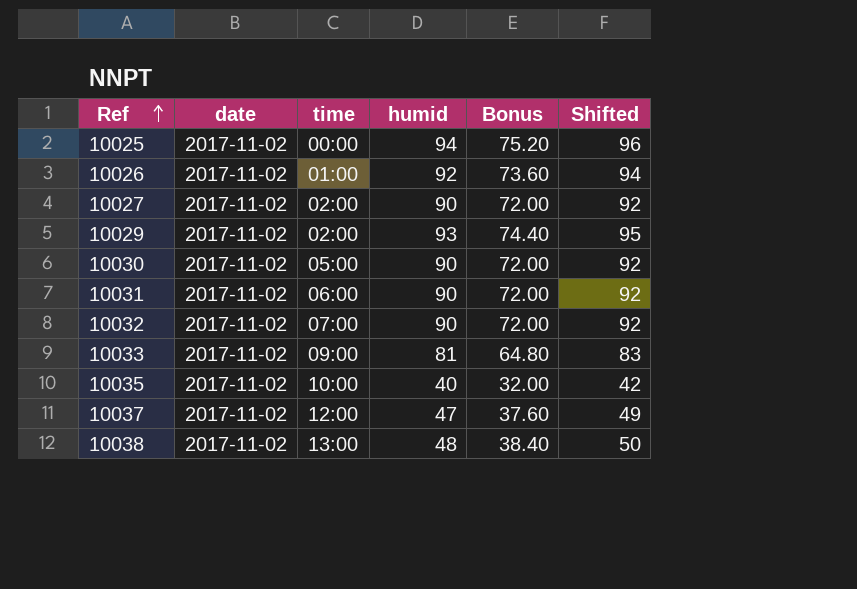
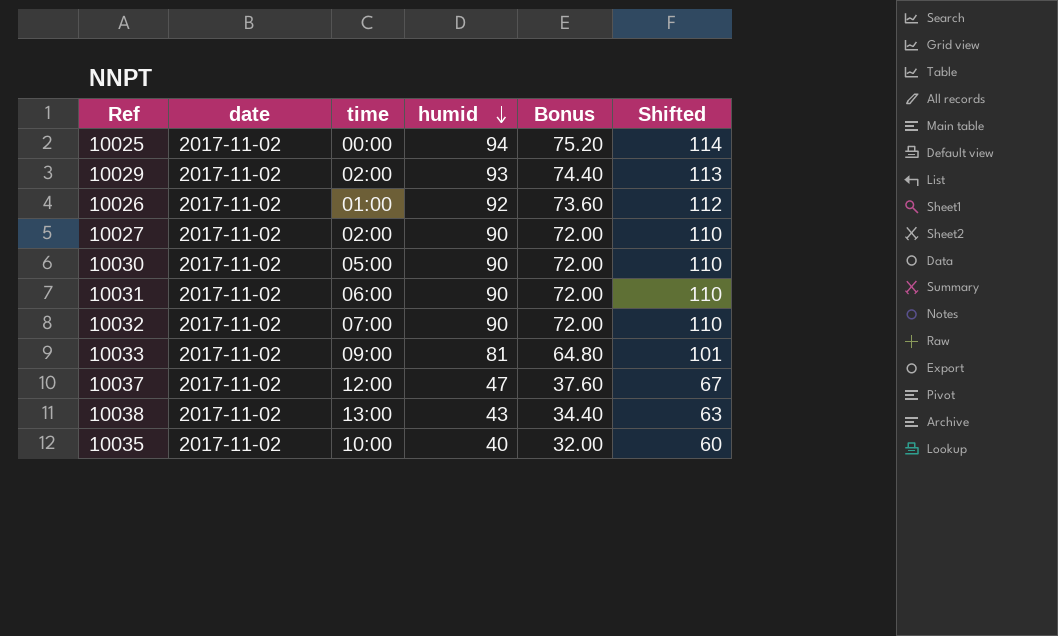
row order: Ref ascending -> humid descending
column Shifted | formula: [humid] + 2 -> [humid] + 20
10038 | humid: 48 -> 43
10038 | Bonus: 38.40 -> 34.40

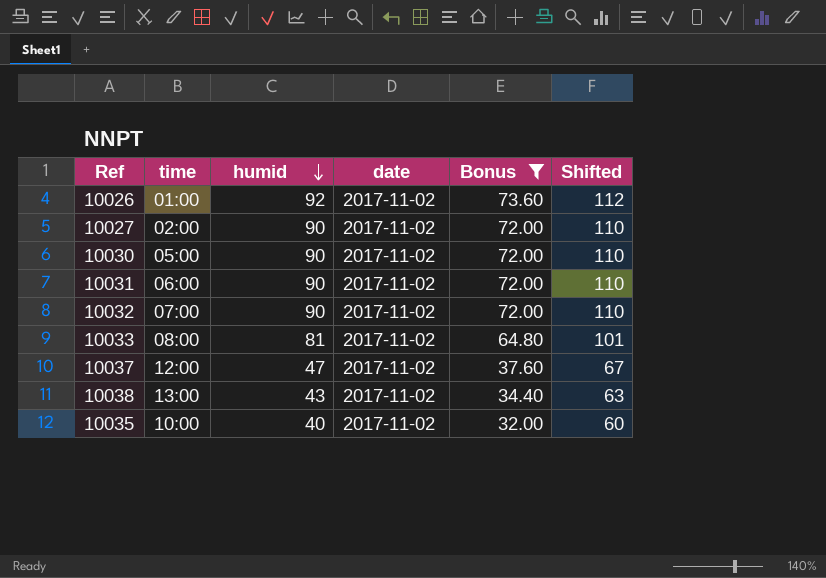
filter: none -> Bonus <= 73.60
column date | position: 2 -> 4
10033 | time: 09:00 -> 08:00

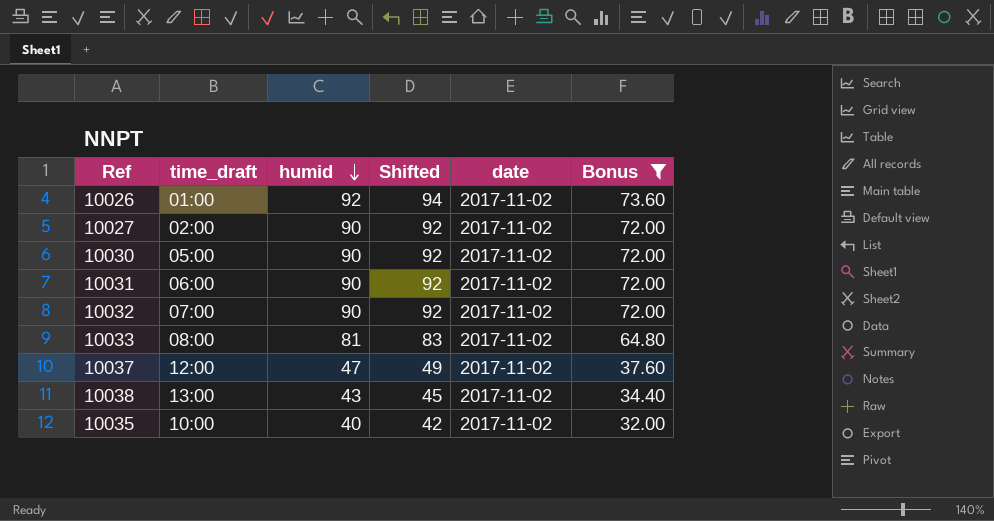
column name: time -> time_draft
column Shifted | formula: [humid] + 20 -> [humid] + 2
column Shifted | position: 6 -> 4

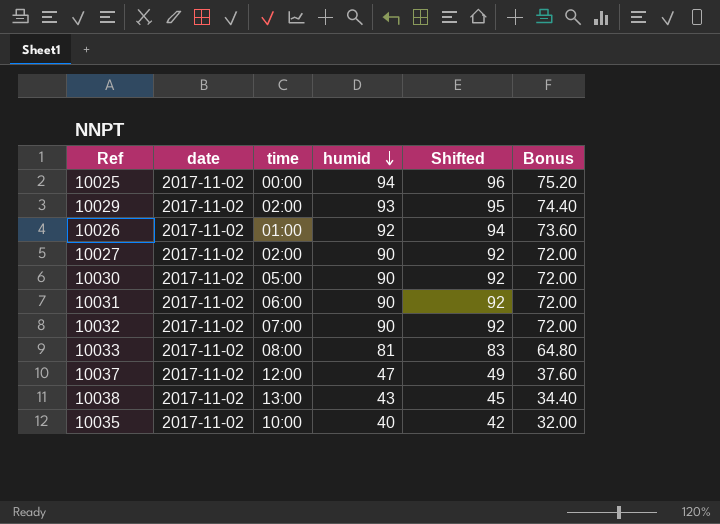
filter: Bonus <= 73.60 -> none
column date | position: 5 -> 2
column name: time_draft -> time

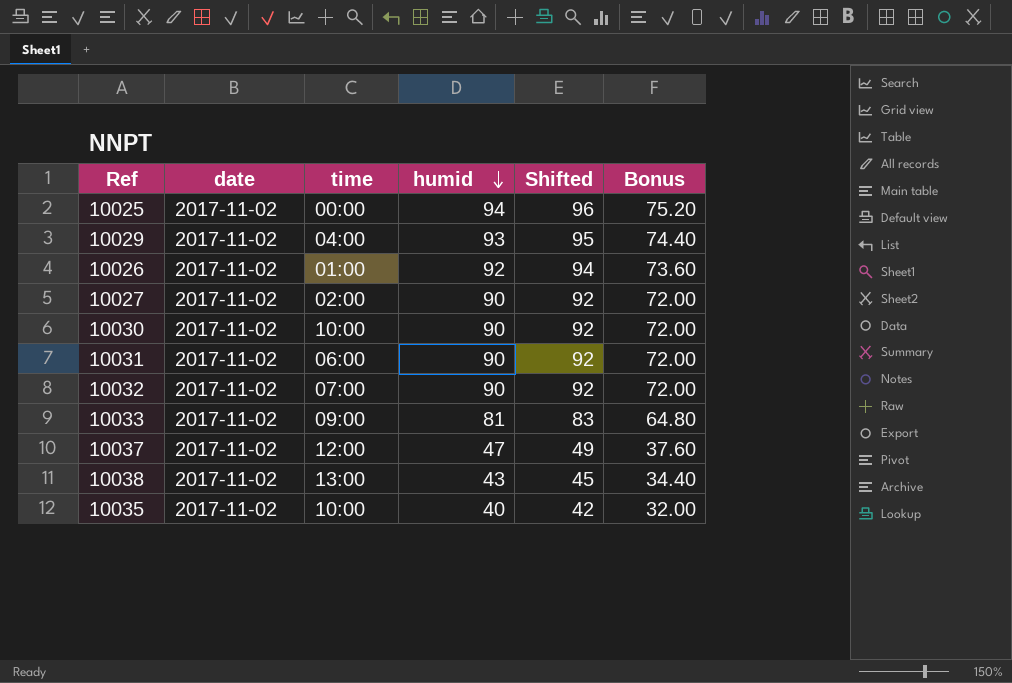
10029 | time: 02:00 -> 04:00
10030 | time: 05:00 -> 10:00
10033 | time: 08:00 -> 09:00

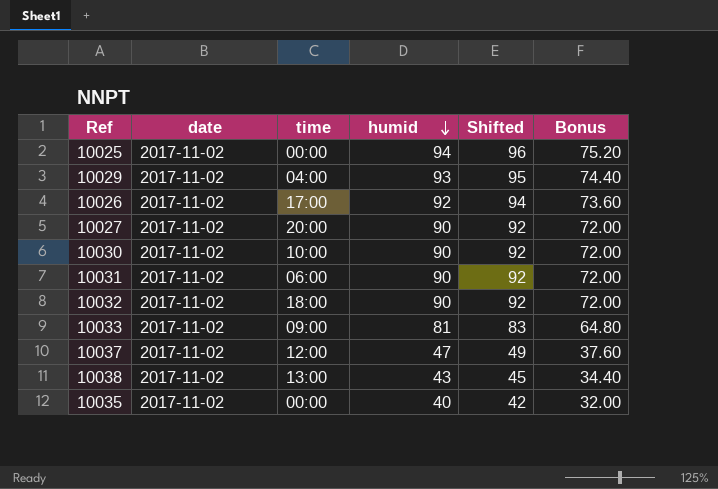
10026 | time: 01:00 -> 17:00
10027 | time: 02:00 -> 20:00
10032 | time: 07:00 -> 18:00
10035 | time: 10:00 -> 00:00

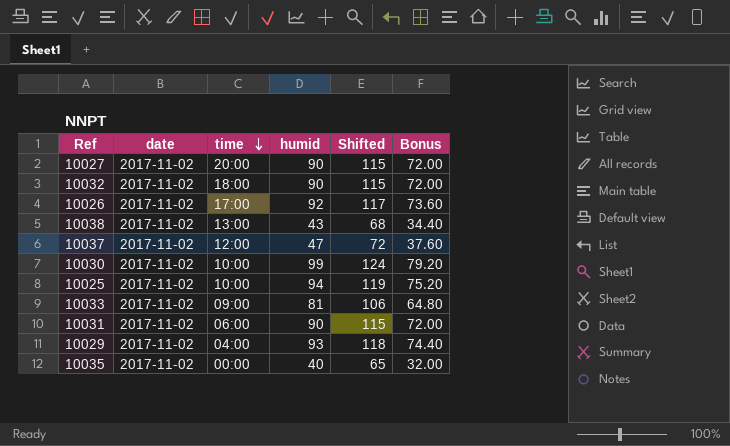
row order: humid descending -> time descending
column Shifted | formula: [humid] + 2 -> [humid] + 25
10030 | humid: 90 -> 99
10030 | Bonus: 72.00 -> 79.20
10025 | time: 00:00 -> 10:00

